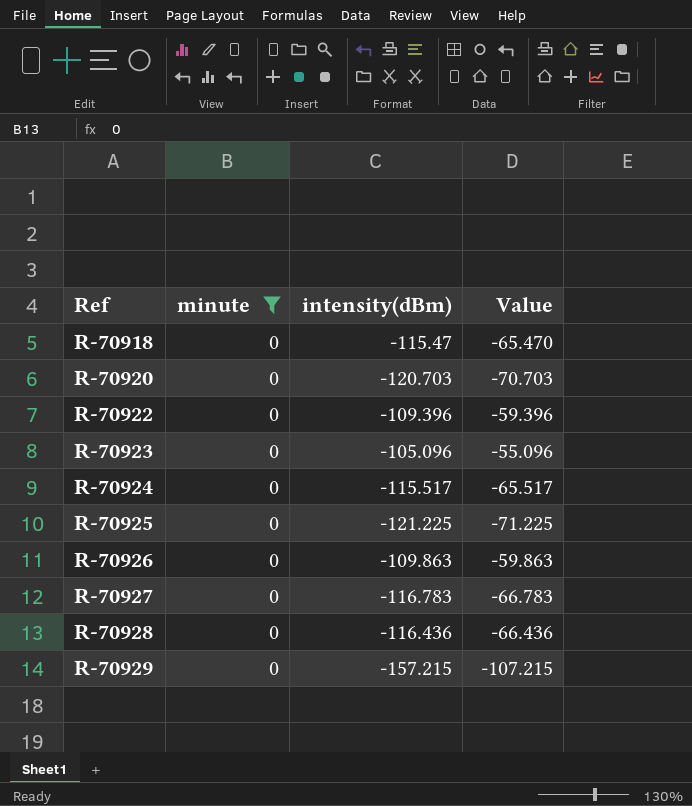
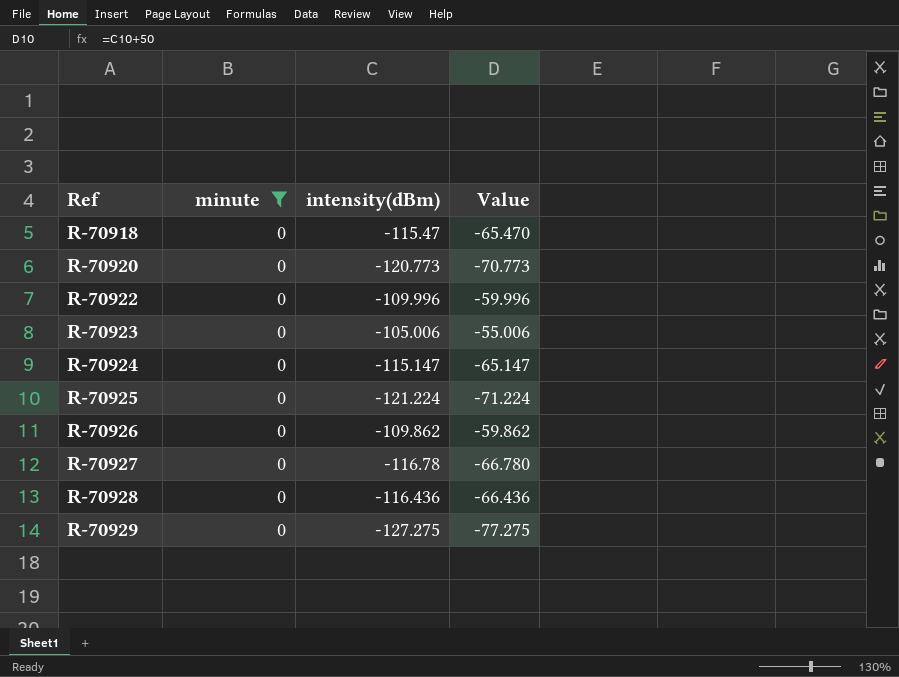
R-70920 | intensity(dBm): -120.703 -> -120.773
R-70920 | Value: -70.703 -> -70.773
R-70922 | intensity(dBm): -109.396 -> -109.996
R-70922 | Value: -59.396 -> -59.996
R-70923 | intensity(dBm): -105.096 -> -105.006
R-70923 | Value: -55.096 -> -55.006
R-70924 | intensity(dBm): -115.517 -> -115.147
R-70924 | Value: -65.517 -> -65.147
R-70925 | intensity(dBm): -121.225 -> -121.224
R-70925 | Value: -71.225 -> -71.224
R-70926 | intensity(dBm): -109.863 -> -109.862
R-70926 | Value: -59.863 -> -59.862
R-70927 | intensity(dBm): -116.783 -> -116.78
R-70927 | Value: -66.783 -> -66.780
R-70929 | intensity(dBm): -157.215 -> -127.275
R-70929 | Value: -107.215 -> -77.275

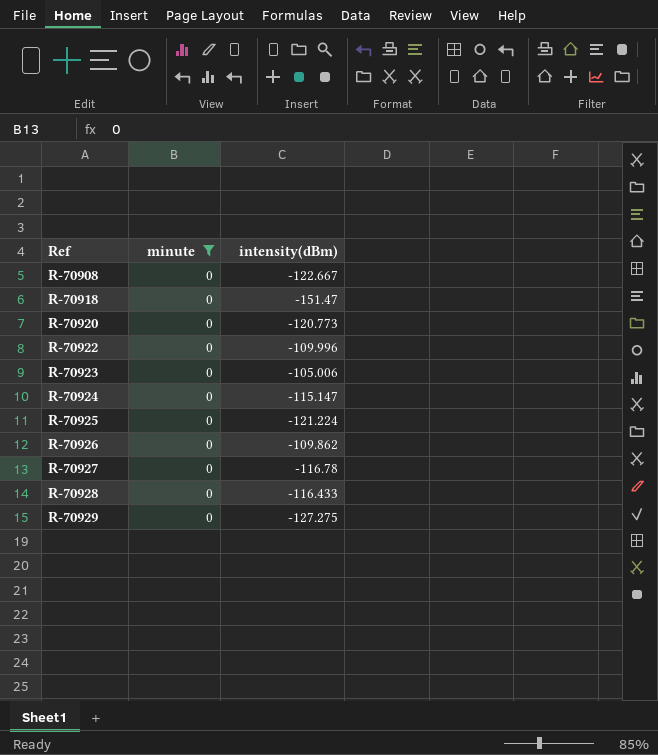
column Value | formula: [intensity(dBm)] + 50 -> none
row R-70908: none -> 0 | -122.667
R-70918 | intensity(dBm): -115.47 -> -151.47
R-70928 | intensity(dBm): -116.436 -> -116.433

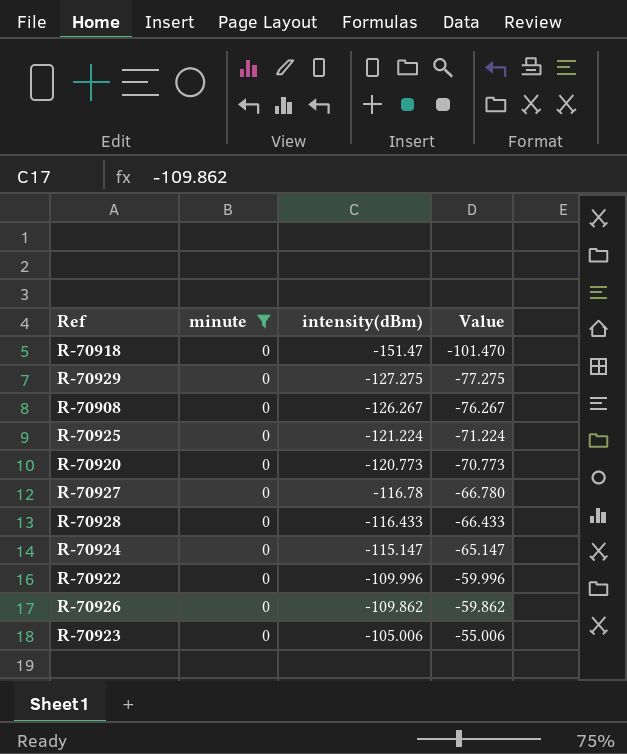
row order: Ref ascending -> intensity(dBm) ascending
column Value | formula: none -> [intensity(dBm)] + 50
R-70908 | intensity(dBm): -122.667 -> -126.267

